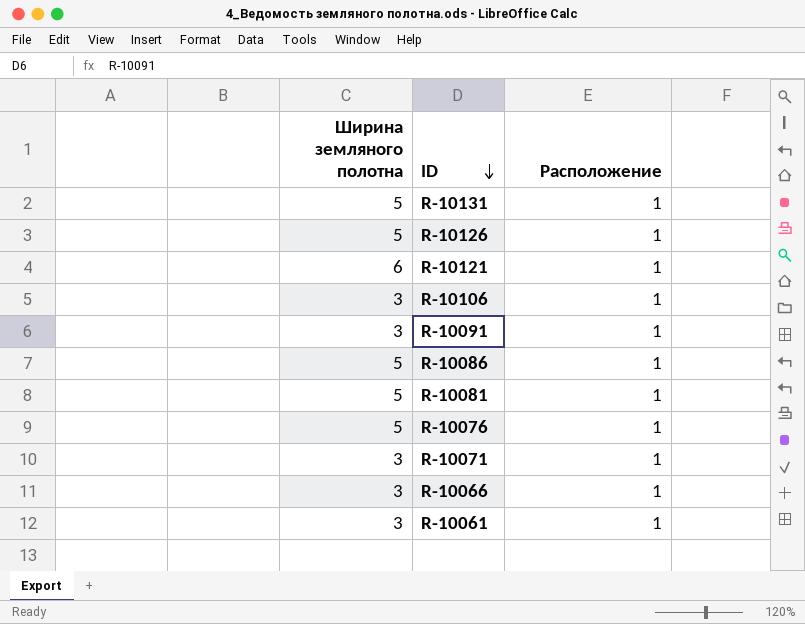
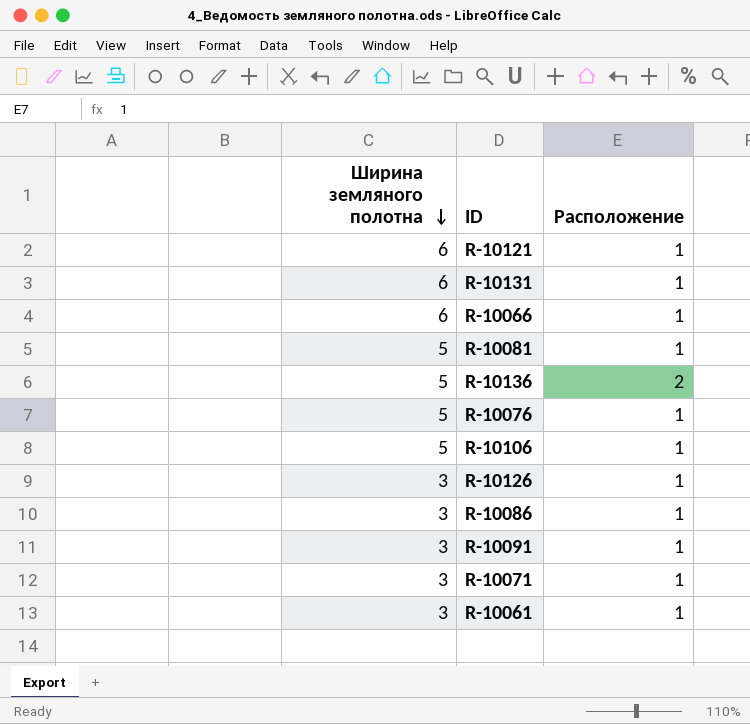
row order: ID descending -> Ширина земляного полотна descending
R-10131 | Ширина земляного полотна: 5 -> 6
R-10066 | Ширина земляного полотна: 3 -> 6
row R-10136: none -> 5 | 2
R-10106 | Ширина земляного полотна: 3 -> 5
R-10126 | Ширина земляного полотна: 5 -> 3
R-10086 | Ширина земляного полотна: 5 -> 3

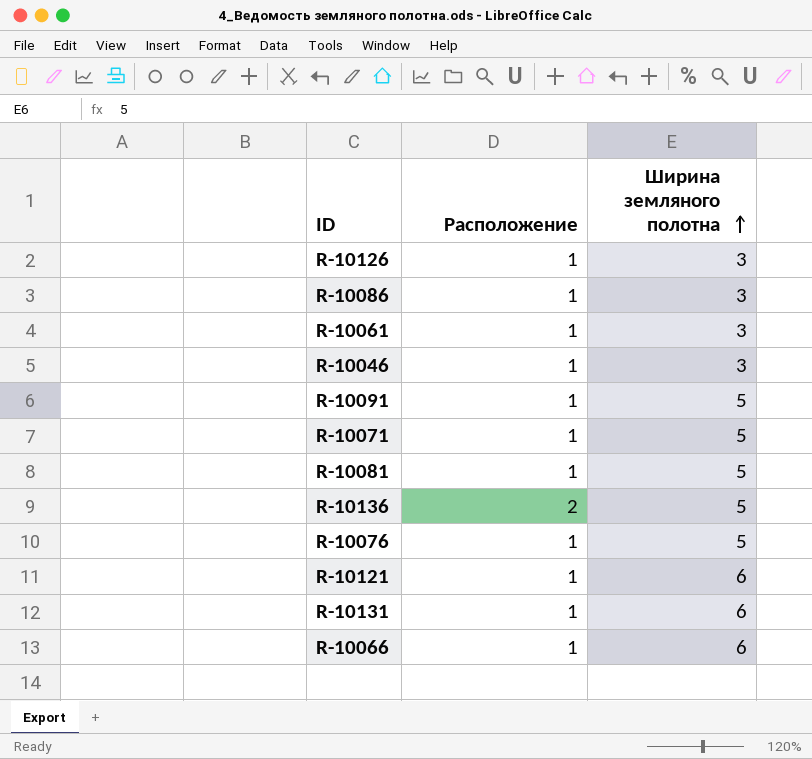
row order: Ширина земляного полотна descending -> Ширина земляного полотна ascending
column Ширина земляного полотна | position: 1 -> 3
row R-10106: 5 | 1 -> none
row R-10046: none -> 1 | 3
R-10091 | Ширина земляного полотна: 3 -> 5
R-10071 | Ширина земляного полотна: 3 -> 5

